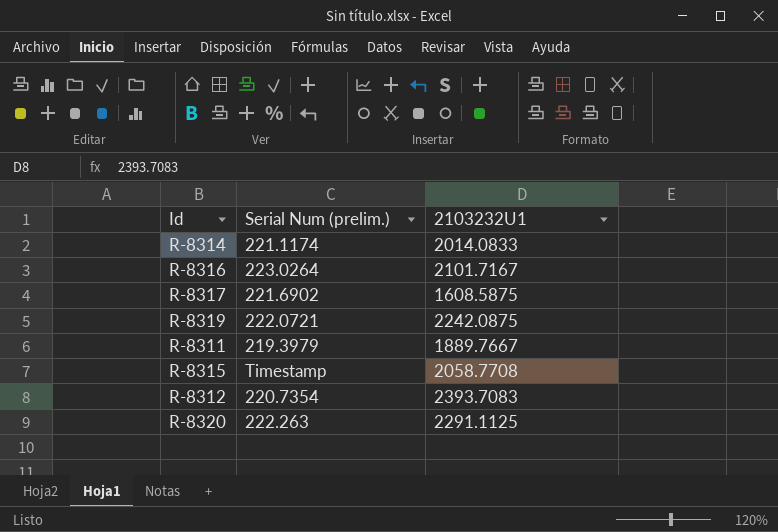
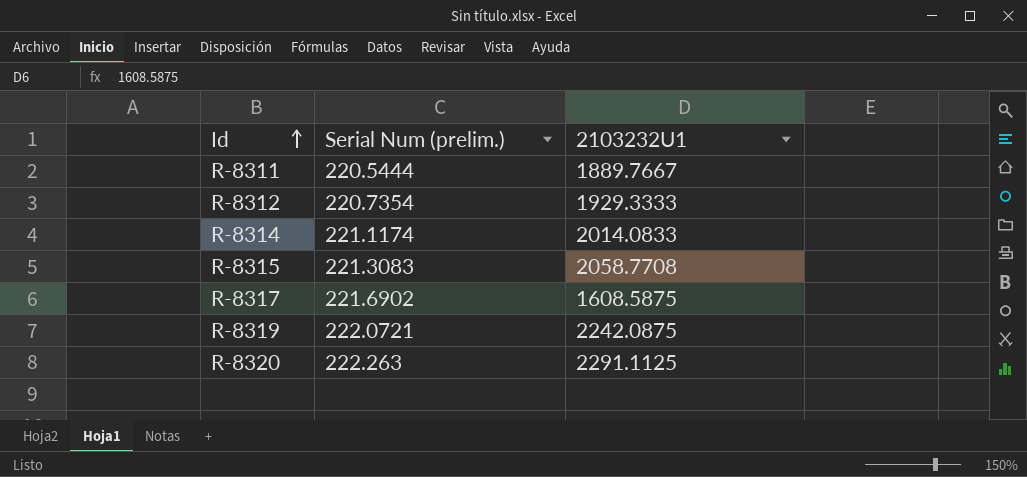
row order: none -> Id ascending
row R-8316: 223.0264 | 2101.7167 -> none
R-8311 | Serial Num (prelim.): 219.3979 -> 220.5444
R-8312 | 2103232U1: 2393.7083 -> 1929.3333
R-8315 | Serial Num (prelim.): Timestamp -> 221.3083

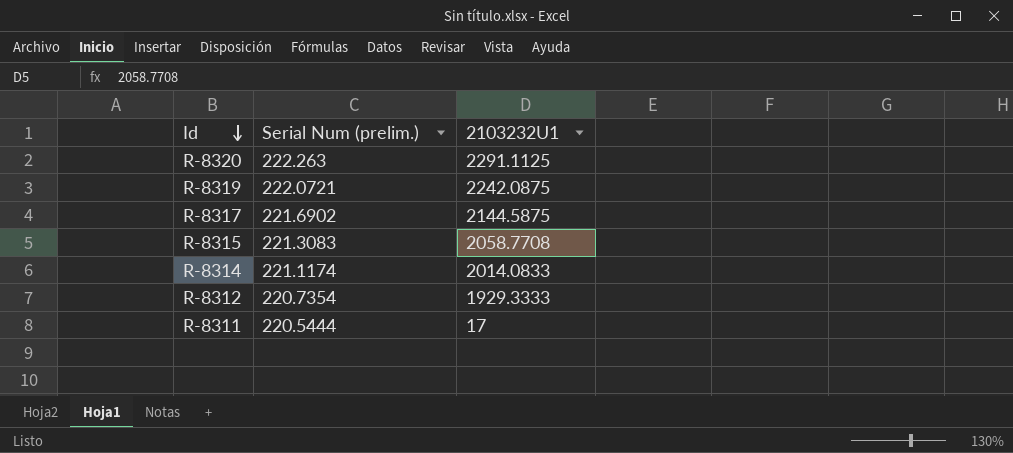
row order: Id ascending -> Id descending
R-8317 | 2103232U1: 1608.5875 -> 2144.5875
R-8311 | 2103232U1: 1889.7667 -> 17

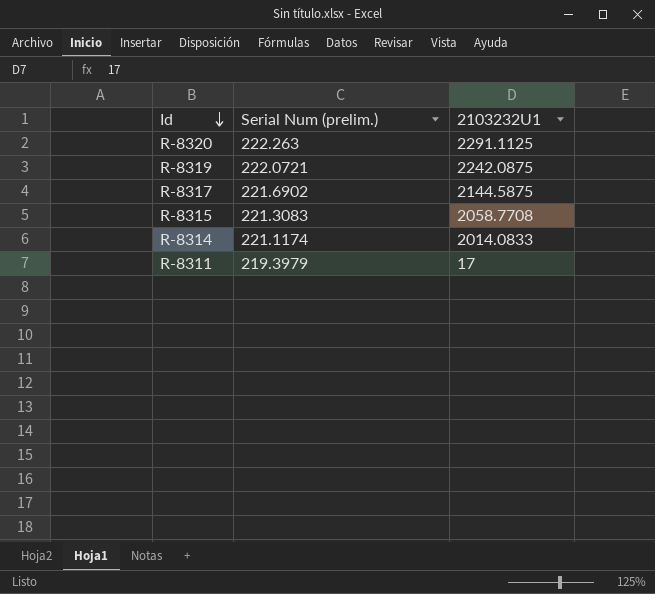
row R-8312: 220.7354 | 1929.3333 -> none
R-8311 | Serial Num (prelim.): 220.5444 -> 219.3979

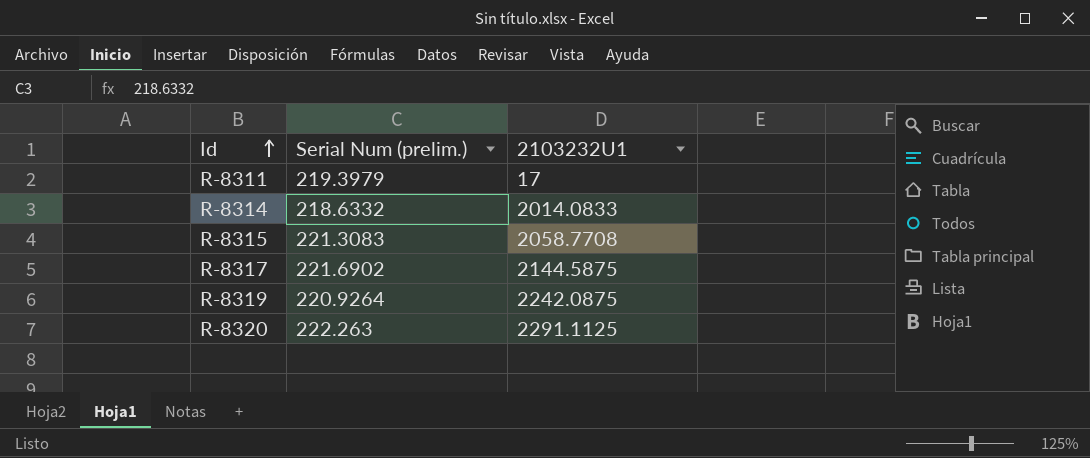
row order: Id descending -> Id ascending
R-8314 | Serial Num (prelim.): 221.1174 -> 218.6332
R-8319 | Serial Num (prelim.): 222.0721 -> 220.9264

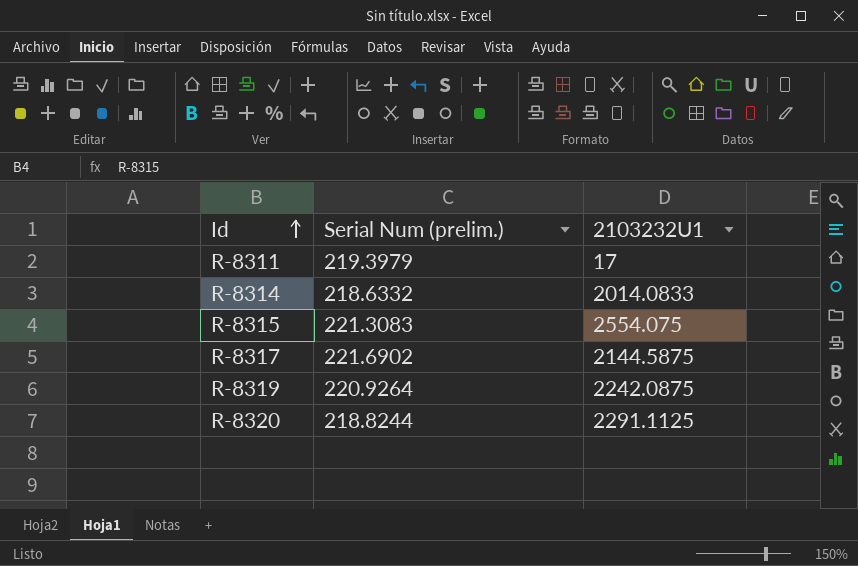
R-8315 | 2103232U1: 2058.7708 -> 2554.075
R-8320 | Serial Num (prelim.): 222.263 -> 218.8244

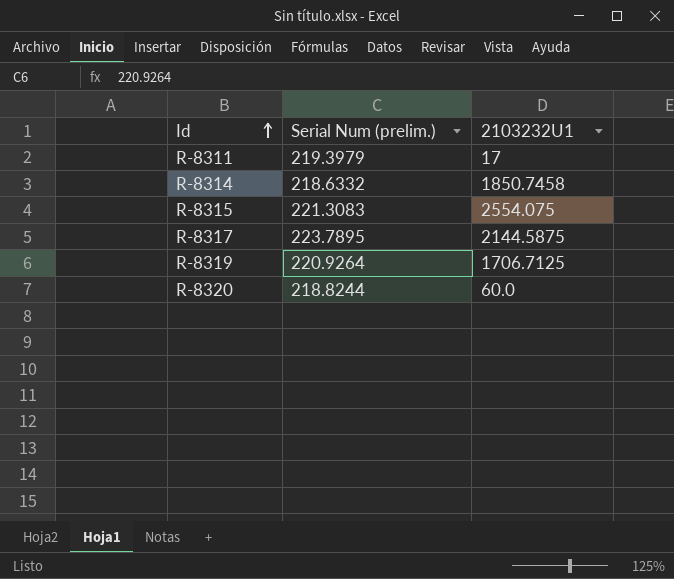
R-8314 | 2103232U1: 2014.0833 -> 1850.7458
R-8317 | Serial Num (prelim.): 221.6902 -> 223.7895
R-8319 | 2103232U1: 2242.0875 -> 1706.7125
R-8320 | 2103232U1: 2291.1125 -> 60.0

